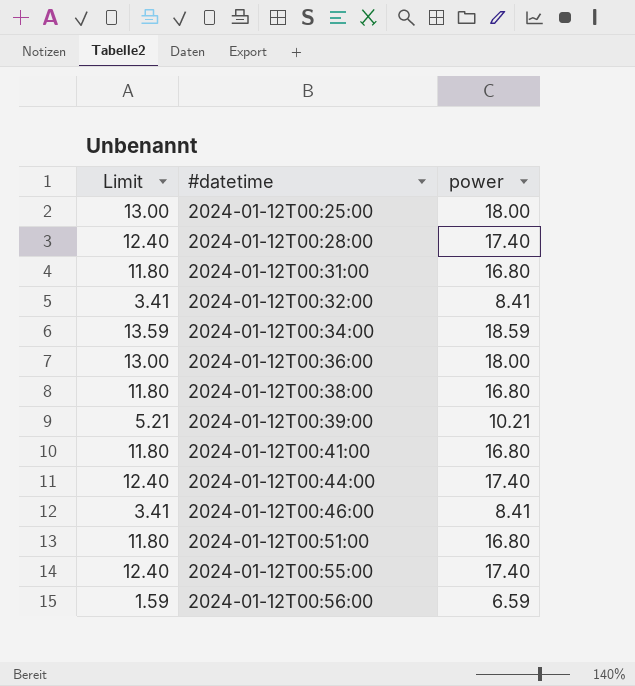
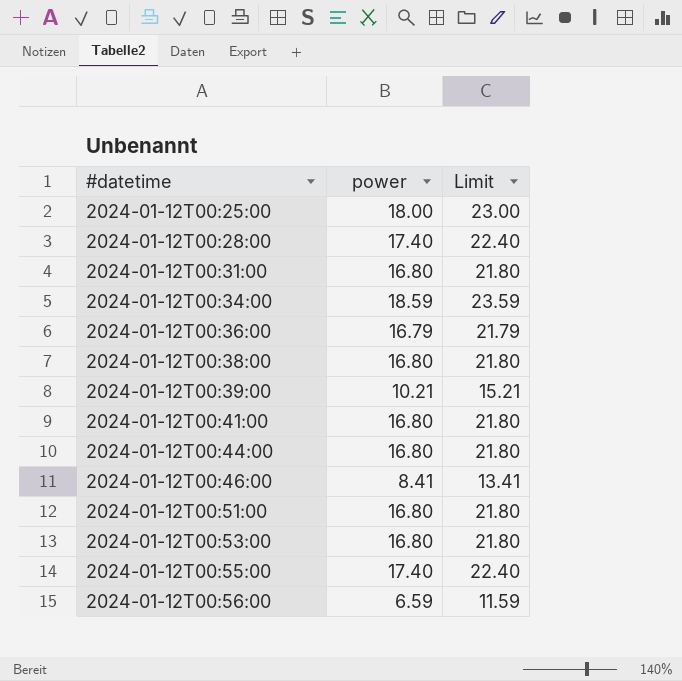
column Limit | formula: [power] - 5 -> [power] + 5
column Limit | position: 1 -> 3
row 2024-01-12T00:32:00: 3.41 | 8.41 -> none
2024-01-12T00:36:00 | power: 18.00 -> 16.79
2024-01-12T00:44:00 | power: 17.40 -> 16.80
row 2024-01-12T00:53:00: none -> 16.80 | 21.80

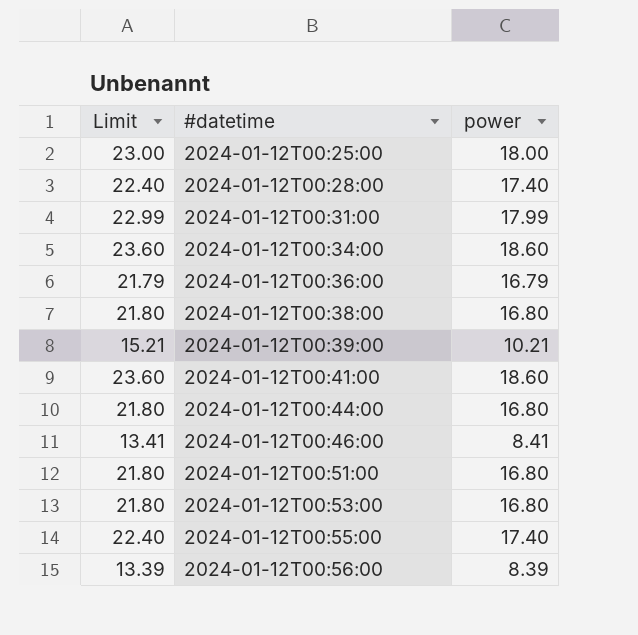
column Limit | position: 3 -> 1
2024-01-12T00:31:00 | Limit: 21.80 -> 22.99
2024-01-12T00:31:00 | power: 16.80 -> 17.99
2024-01-12T00:34:00 | Limit: 23.59 -> 23.60
2024-01-12T00:34:00 | power: 18.59 -> 18.60
2024-01-12T00:41:00 | Limit: 21.80 -> 23.60
2024-01-12T00:41:00 | power: 16.80 -> 18.60
2024-01-12T00:56:00 | Limit: 11.59 -> 13.39
2024-01-12T00:56:00 | power: 6.59 -> 8.39

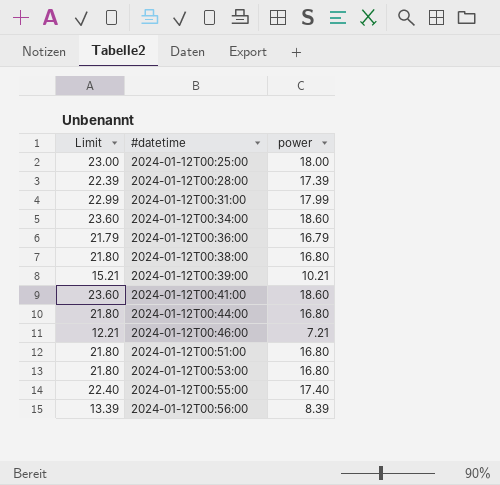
2024-01-12T00:28:00 | Limit: 22.40 -> 22.39
2024-01-12T00:28:00 | power: 17.40 -> 17.39
2024-01-12T00:46:00 | Limit: 13.41 -> 12.21
2024-01-12T00:46:00 | power: 8.41 -> 7.21

